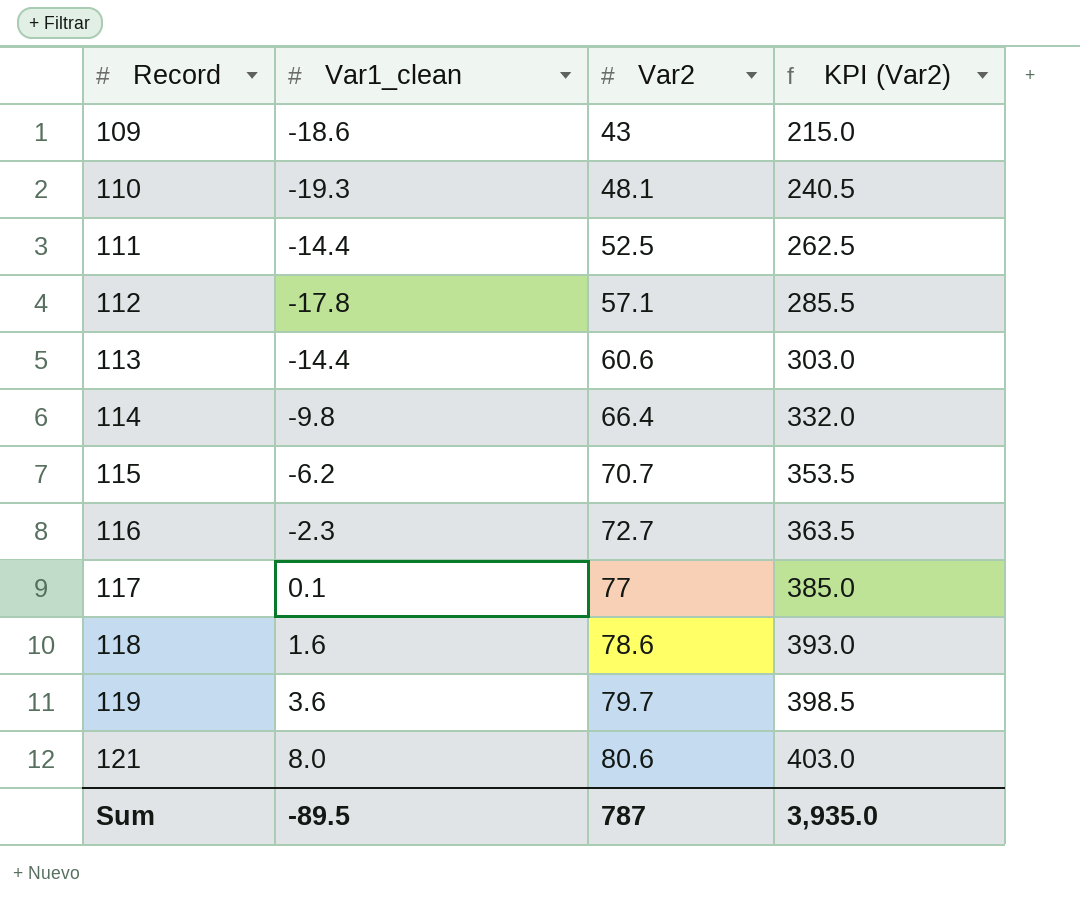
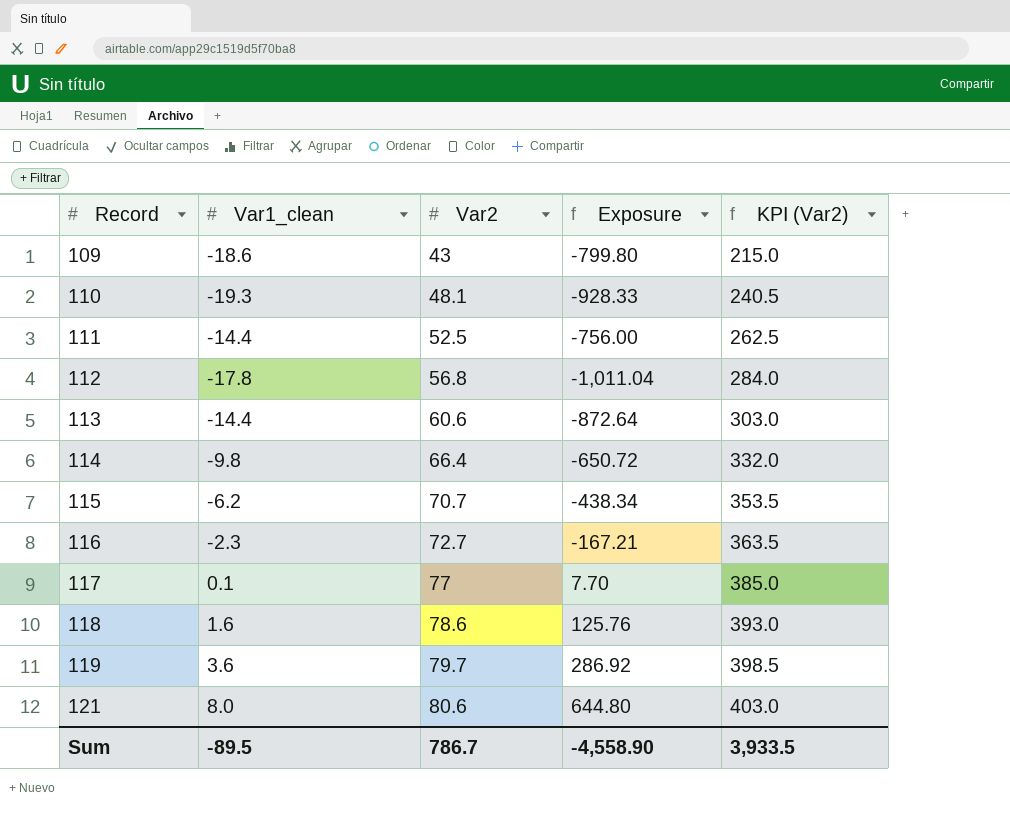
column Exposure | formula: none -> [Var1_clean] * [Var2]
112 | Var2: 57.1 -> 56.8
112 | KPI (Var2): 285.5 -> 284.0
Sum | Var2: 787 -> 786.7
Sum | KPI (Var2): 3,935.0 -> 3,933.5

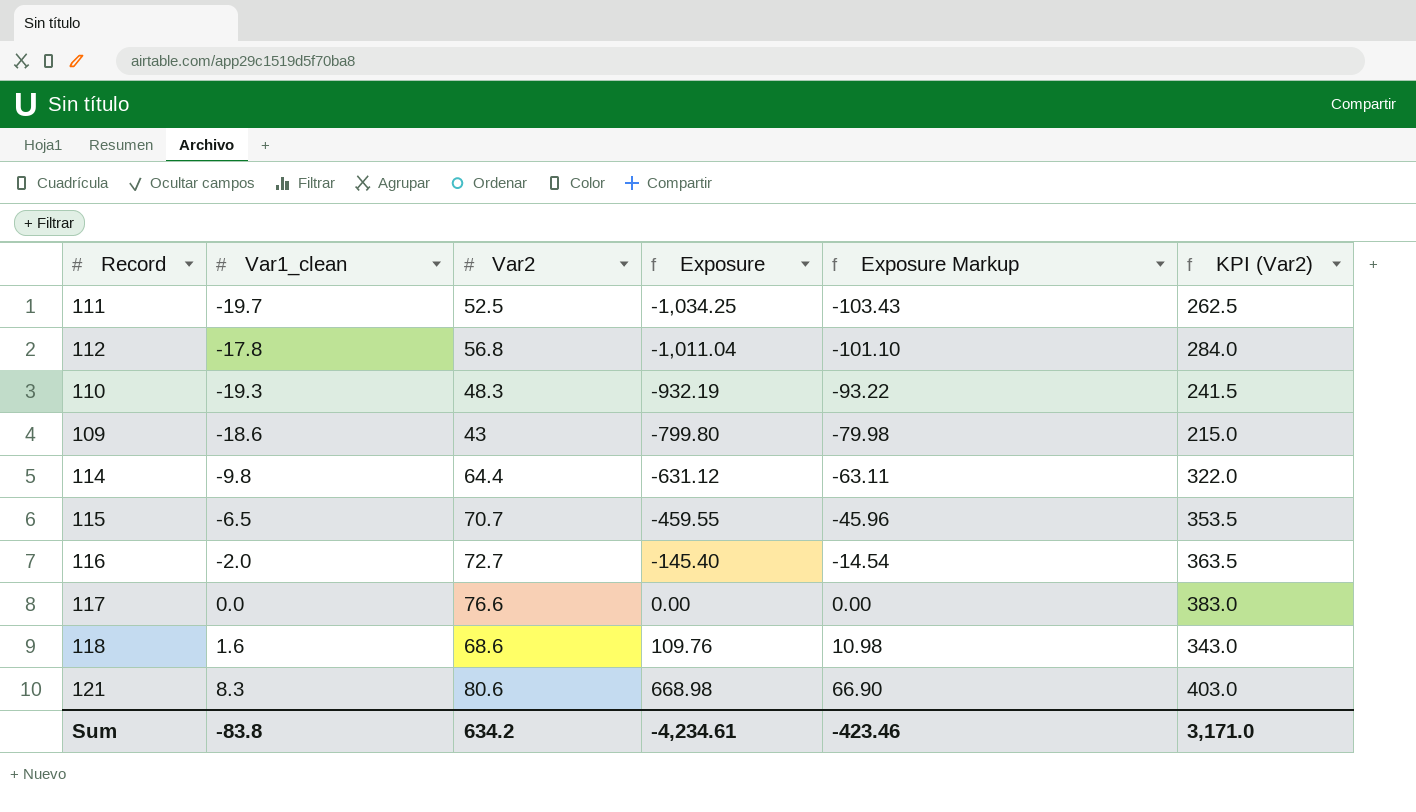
row order: Record ascending -> Exposure ascending
column Exposure Markup | formula: none -> [Exposure] * 0.1
row 113: -14.4 | 60.6 | -872.64 | 303.0 -> none
row 119: 3.6 | 79.7 | 286.92 | 398.5 -> none
111 | Var1_clean: -14.4 -> -19.7
111 | Exposure: -756.00 -> -1,034.25
110 | Var2: 48.1 -> 48.3
110 | Exposure: -928.33 -> -932.19
110 | KPI (Var2): 240.5 -> 241.5
114 | Var2: 66.4 -> 64.4
114 | Exposure: -650.72 -> -631.12
114 | KPI (Var2): 332.0 -> 322.0
115 | Var1_clean: -6.2 -> -6.5
115 | Exposure: -438.34 -> -459.55
116 | Var1_clean: -2.3 -> -2.0
116 | Exposure: -167.21 -> -145.40
117 | Var1_clean: 0.1 -> 0.0
117 | Var2: 77 -> 76.6
117 | Exposure: 7.70 -> 0.00
117 | KPI (Var2): 385.0 -> 383.0
118 | Var2: 78.6 -> 68.6
118 | Exposure: 125.76 -> 109.76
118 | KPI (Var2): 393.0 -> 343.0
121 | Var1_clean: 8.0 -> 8.3
121 | Exposure: 644.80 -> 668.98
Sum | Var1_clean: -89.5 -> -83.8
Sum | Var2: 786.7 -> 634.2
Sum | Exposure: -4,558.90 -> -4,234.61
Sum | KPI (Var2): 3,933.5 -> 3,171.0

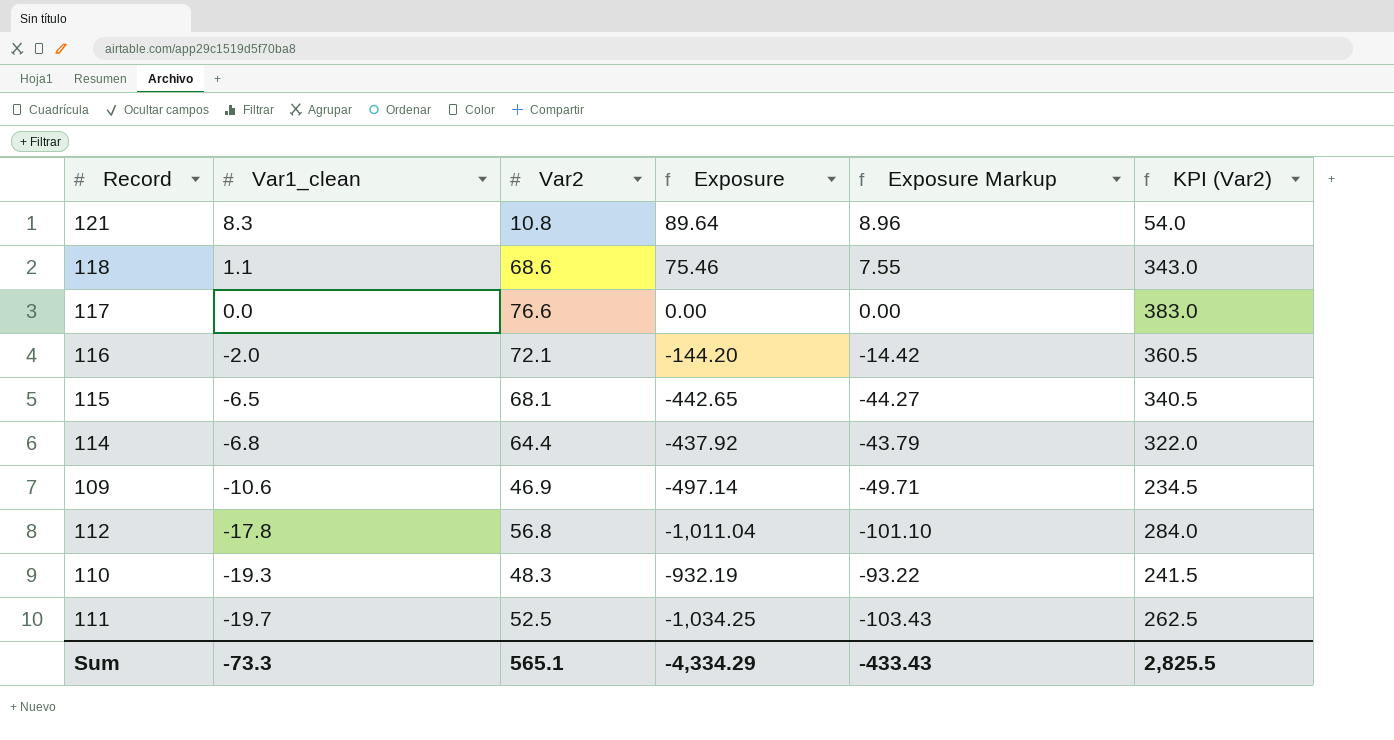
row order: Exposure ascending -> Var1_clean descending
121 | Var2: 80.6 -> 10.8
121 | Exposure: 668.98 -> 89.64
121 | Exposure Markup: 66.90 -> 8.96
121 | KPI (Var2): 403.0 -> 54.0
118 | Var1_clean: 1.6 -> 1.1
118 | Exposure: 109.76 -> 75.46
118 | Exposure Markup: 10.98 -> 7.55
116 | Var2: 72.7 -> 72.1
116 | Exposure: -145.40 -> -144.20
116 | Exposure Markup: -14.54 -> -14.42
116 | KPI (Var2): 363.5 -> 360.5
115 | Var2: 70.7 -> 68.1
115 | Exposure: -459.55 -> -442.65
115 | Exposure Markup: -45.96 -> -44.27
115 | KPI (Var2): 353.5 -> 340.5
114 | Var1_clean: -9.8 -> -6.8
114 | Exposure: -631.12 -> -437.92
114 | Exposure Markup: -63.11 -> -43.79
109 | Var1_clean: -18.6 -> -10.6
109 | Var2: 43 -> 46.9
109 | Exposure: -799.80 -> -497.14
109 | Exposure Markup: -79.98 -> -49.71
109 | KPI (Var2): 215.0 -> 234.5
Sum | Var1_clean: -83.8 -> -73.3
Sum | Var2: 634.2 -> 565.1
Sum | Exposure: -4,234.61 -> -4,334.29
Sum | Exposure Markup: -423.46 -> -433.43
Sum | KPI (Var2): 3,171.0 -> 2,825.5

